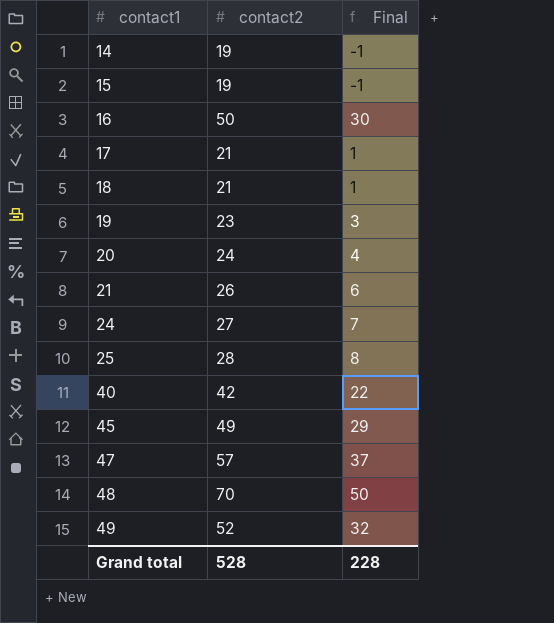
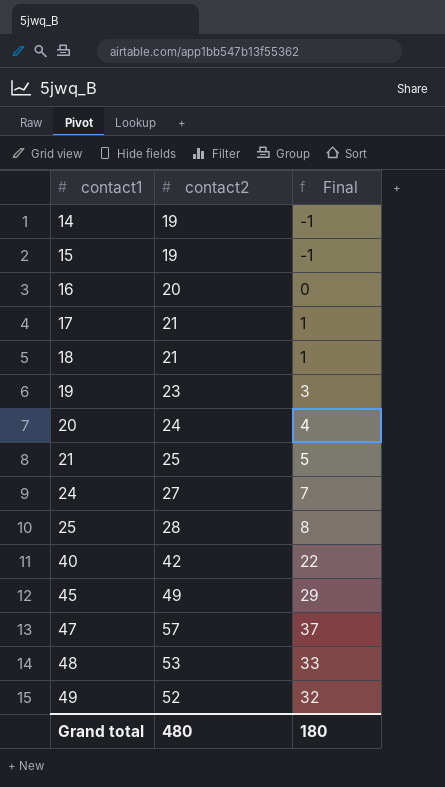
16 | contact2: 50 -> 20
16 | Final: 30 -> 0
21 | contact2: 26 -> 25
21 | Final: 6 -> 5
48 | contact2: 70 -> 53
48 | Final: 50 -> 33
Grand total | contact2: 528 -> 480
Grand total | Final: 228 -> 180

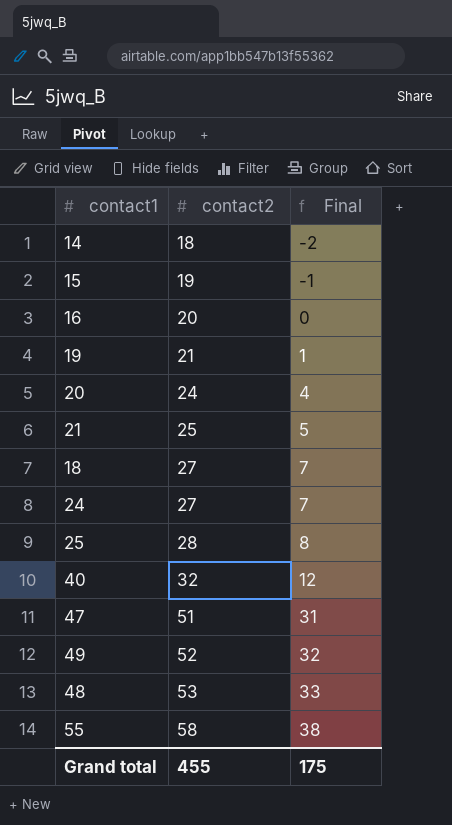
row order: contact1 ascending -> contact2 ascending
row 17: 21 | 1 -> none
row 45: 49 | 29 -> none
14 | contact2: 19 -> 18
14 | Final: -1 -> -2
19 | contact2: 23 -> 21
19 | Final: 3 -> 1
18 | contact2: 21 -> 27
18 | Final: 1 -> 7
40 | contact2: 42 -> 32
40 | Final: 22 -> 12
47 | contact2: 57 -> 51
47 | Final: 37 -> 31
row 55: none -> 58 | 38
Grand total | contact2: 480 -> 455
Grand total | Final: 180 -> 175

